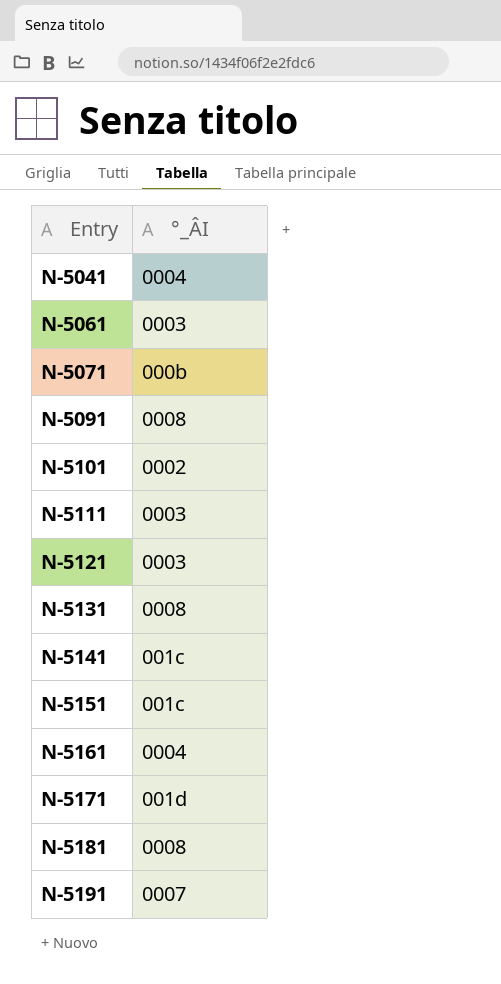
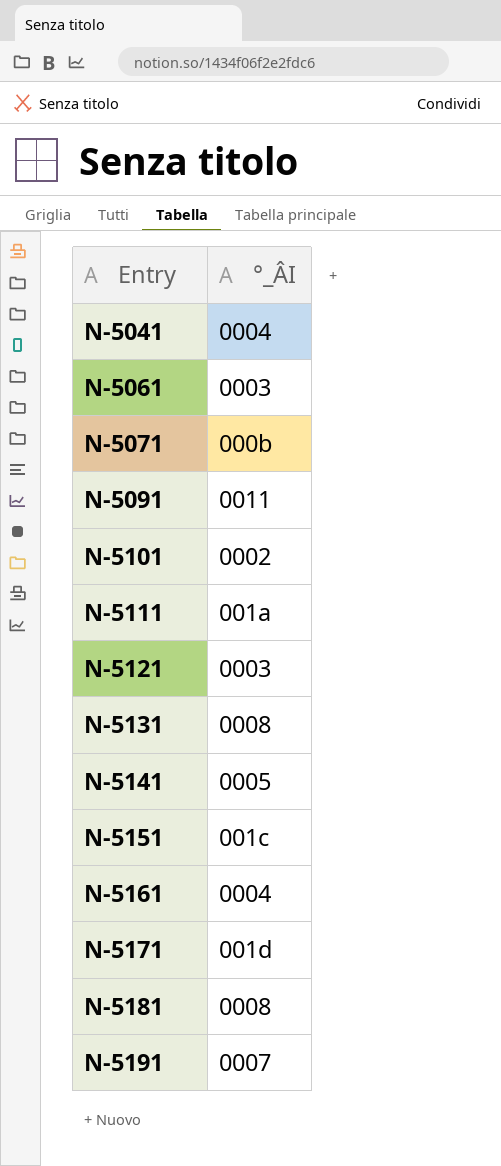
N-5091 | °_ÂI: 0008 -> 0011
N-5111 | °_ÂI: 0003 -> 001a
N-5141 | °_ÂI: 001c -> 0005

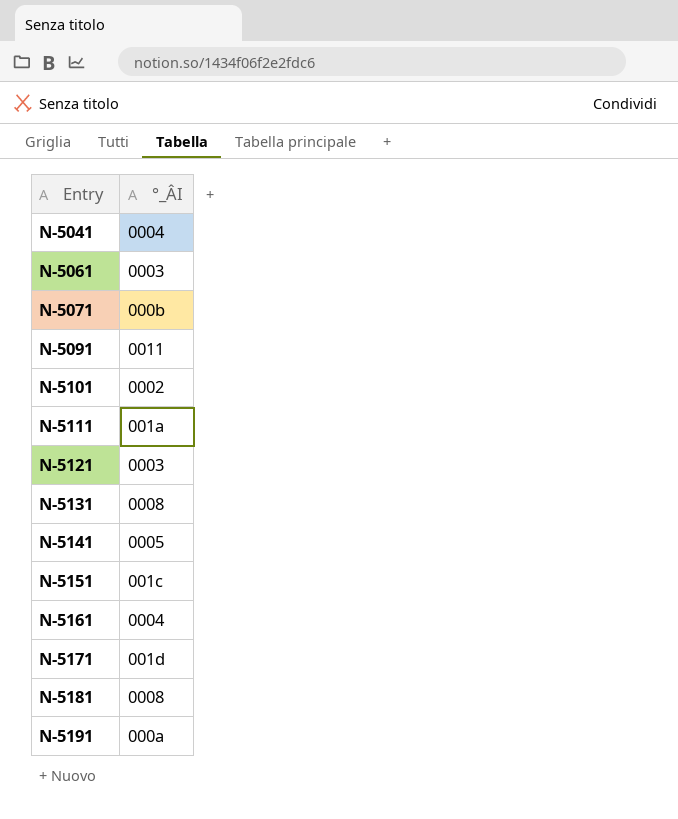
N-5191 | °_ÂI: 0007 -> 000a

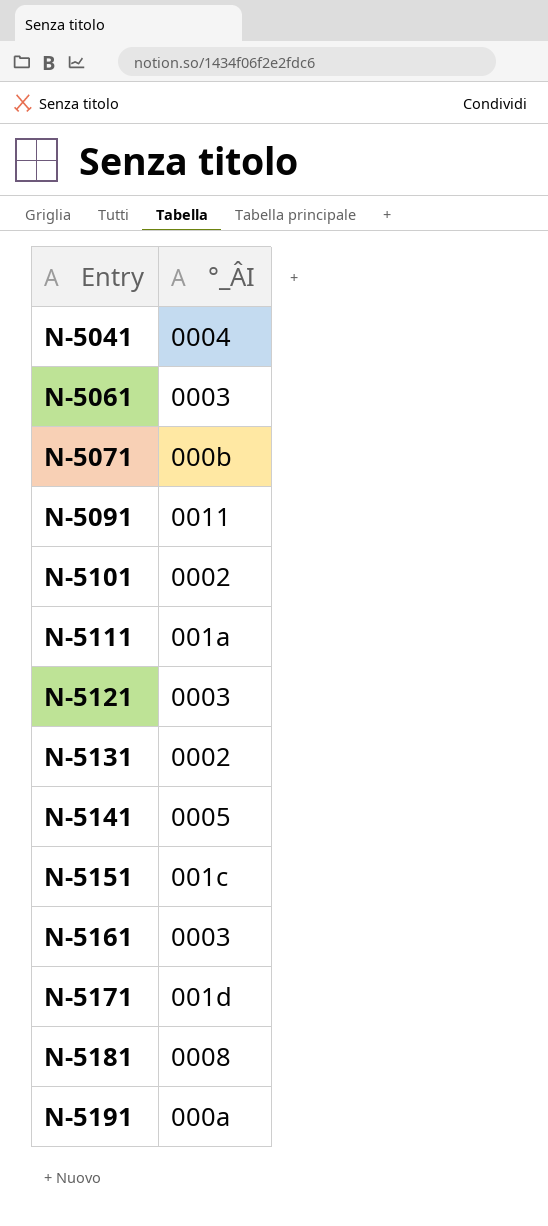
N-5131 | °_ÂI: 0008 -> 0002
N-5161 | °_ÂI: 0004 -> 0003

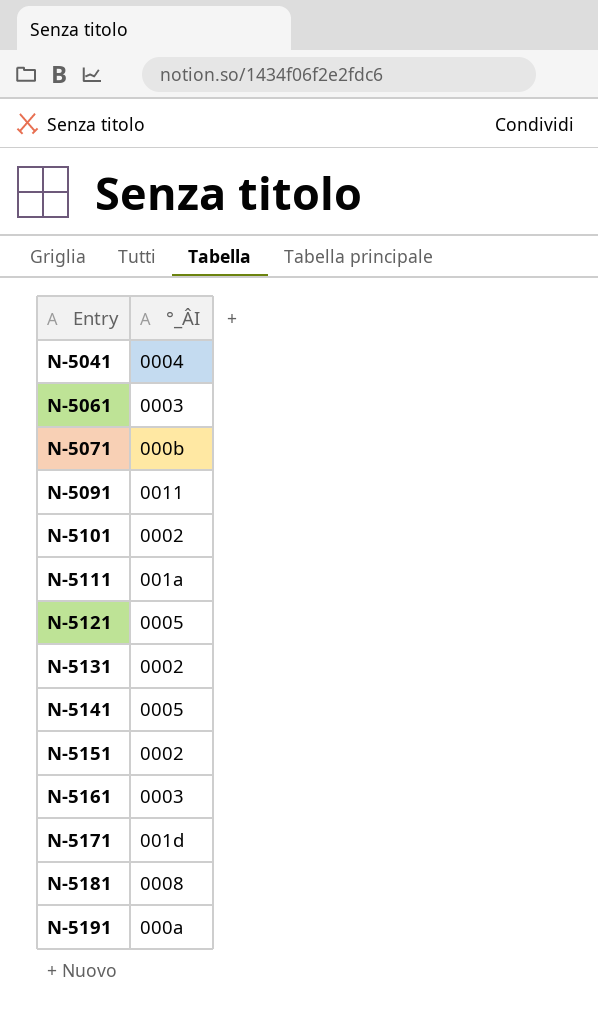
N-5121 | °_ÂI: 0003 -> 0005
N-5151 | °_ÂI: 001c -> 0002

